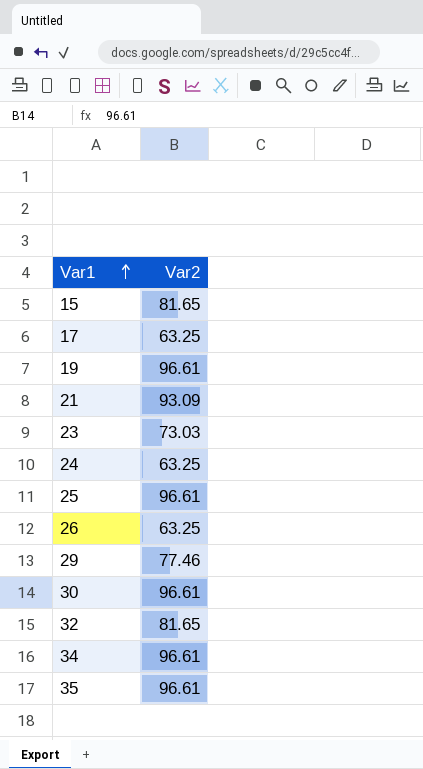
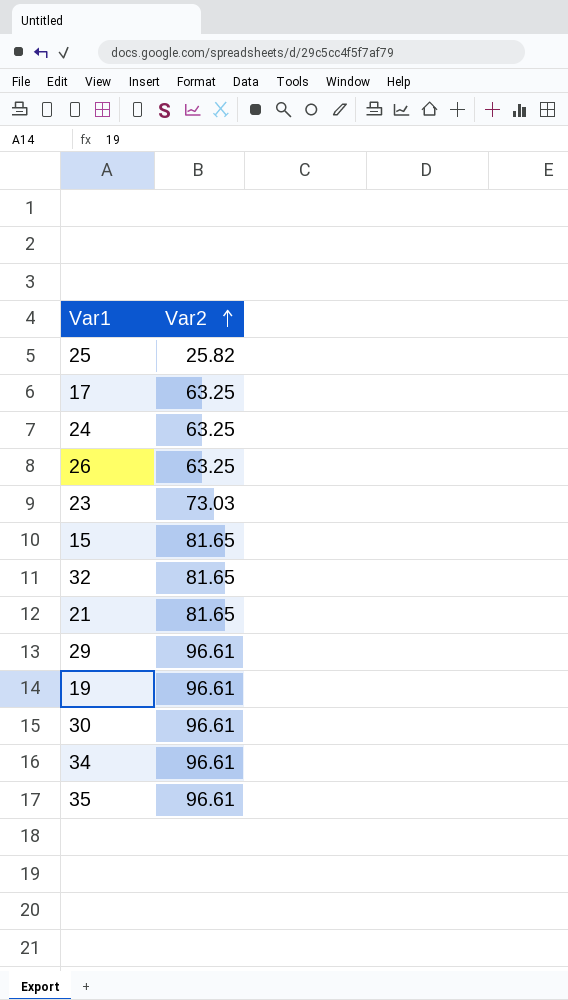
row order: Var1 ascending -> Var2 ascending
25 | Var2: 96.61 -> 25.82
21 | Var2: 93.09 -> 81.65
29 | Var2: 77.46 -> 96.61

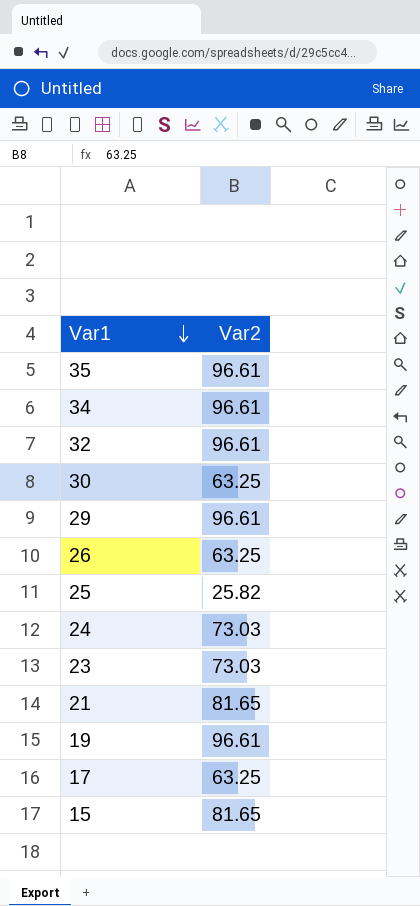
row order: Var2 ascending -> Var1 descending
32 | Var2: 81.65 -> 96.61
30 | Var2: 96.61 -> 63.25
24 | Var2: 63.25 -> 73.03

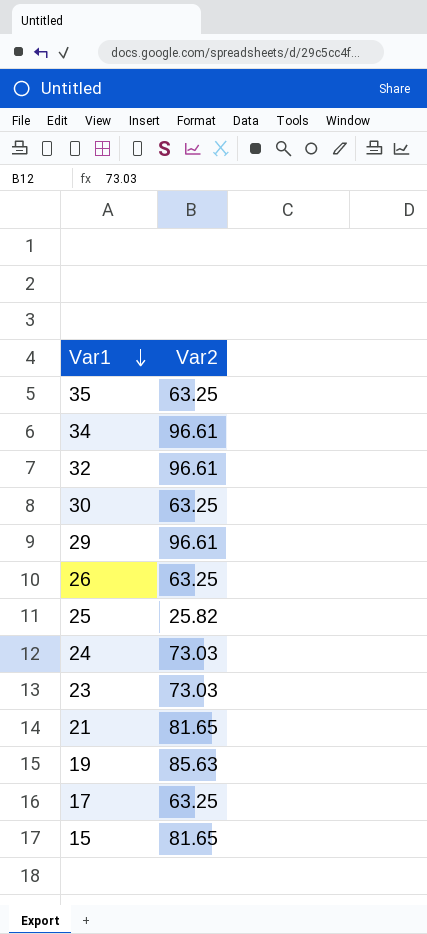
35 | Var2: 96.61 -> 63.25
19 | Var2: 96.61 -> 85.63

